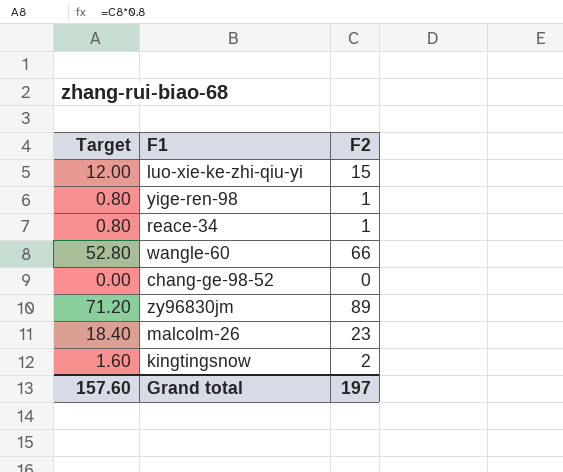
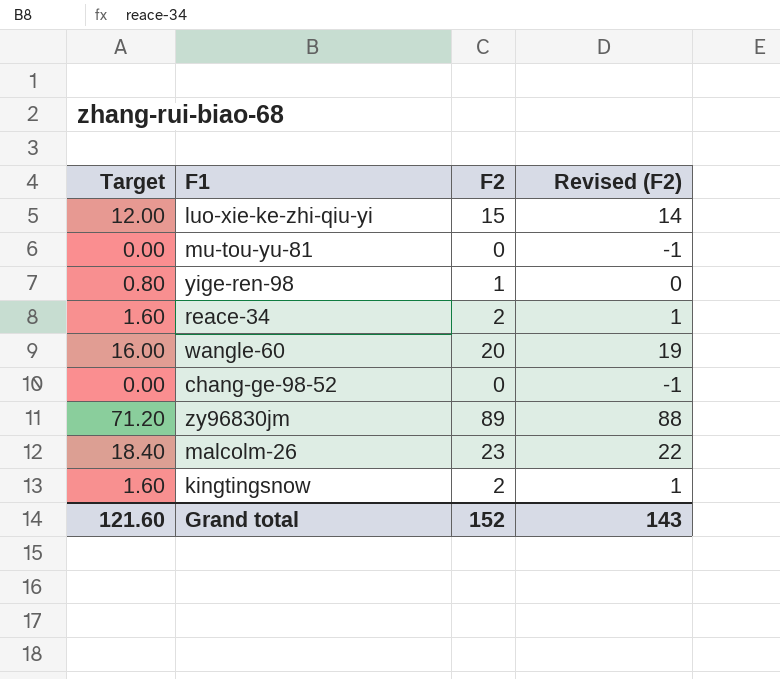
column Revised (F2) | formula: none -> [F2] - 1
row mu-tou-yu-81: none -> 0.00 | 0 | -1
reace-34 | Target: 0.80 -> 1.60
reace-34 | F2: 1 -> 2
wangle-60 | Target: 52.80 -> 16.00
wangle-60 | F2: 66 -> 20
Grand total | Target: 157.60 -> 121.60
Grand total | F2: 197 -> 152

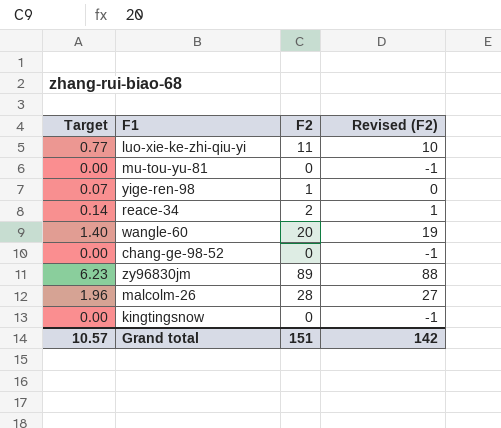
column Target | formula: [F2] * 0.8 -> [F2] * 0.07
luo-xie-ke-zhi-qiu-yi | F2: 15 -> 11
luo-xie-ke-zhi-qiu-yi | Revised (F2): 14 -> 10
malcolm-26 | F2: 23 -> 28
malcolm-26 | Revised (F2): 22 -> 27
kingtingsnow | F2: 2 -> 0
kingtingsnow | Revised (F2): 1 -> -1
Grand total | Target: 121.60 -> 10.57
Grand total | F2: 152 -> 151
Grand total | Revised (F2): 143 -> 142

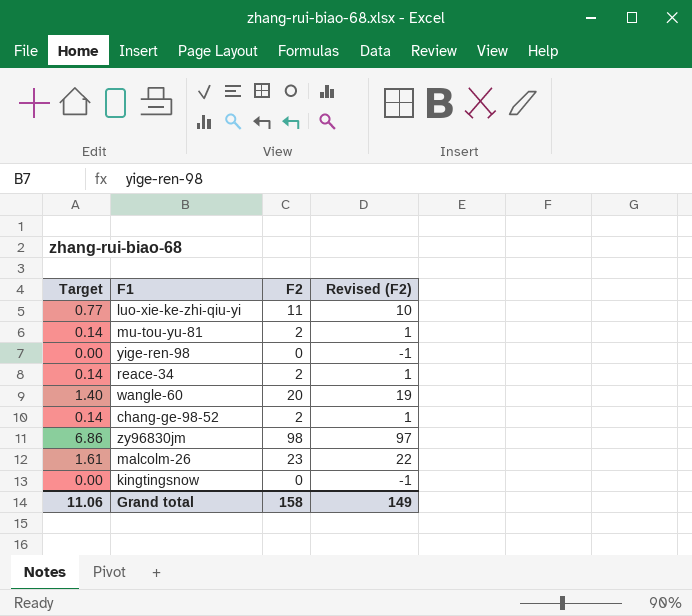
mu-tou-yu-81 | Target: 0.00 -> 0.14
mu-tou-yu-81 | F2: 0 -> 2
mu-tou-yu-81 | Revised (F2): -1 -> 1
yige-ren-98 | Target: 0.07 -> 0.00
yige-ren-98 | F2: 1 -> 0
yige-ren-98 | Revised (F2): 0 -> -1
chang-ge-98-52 | Target: 0.00 -> 0.14
chang-ge-98-52 | F2: 0 -> 2
chang-ge-98-52 | Revised (F2): -1 -> 1
zy96830jm | Target: 6.23 -> 6.86
zy96830jm | F2: 89 -> 98
zy96830jm | Revised (F2): 88 -> 97
malcolm-26 | Target: 1.96 -> 1.61
malcolm-26 | F2: 28 -> 23
malcolm-26 | Revised (F2): 27 -> 22
Grand total | Target: 10.57 -> 11.06
Grand total | F2: 151 -> 158
Grand total | Revised (F2): 142 -> 149

